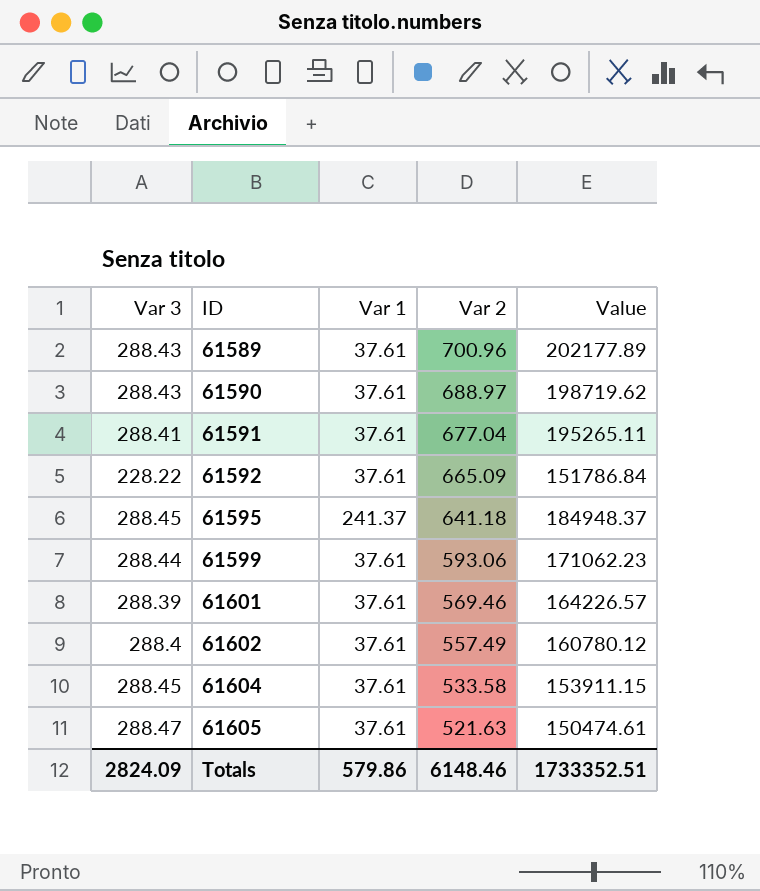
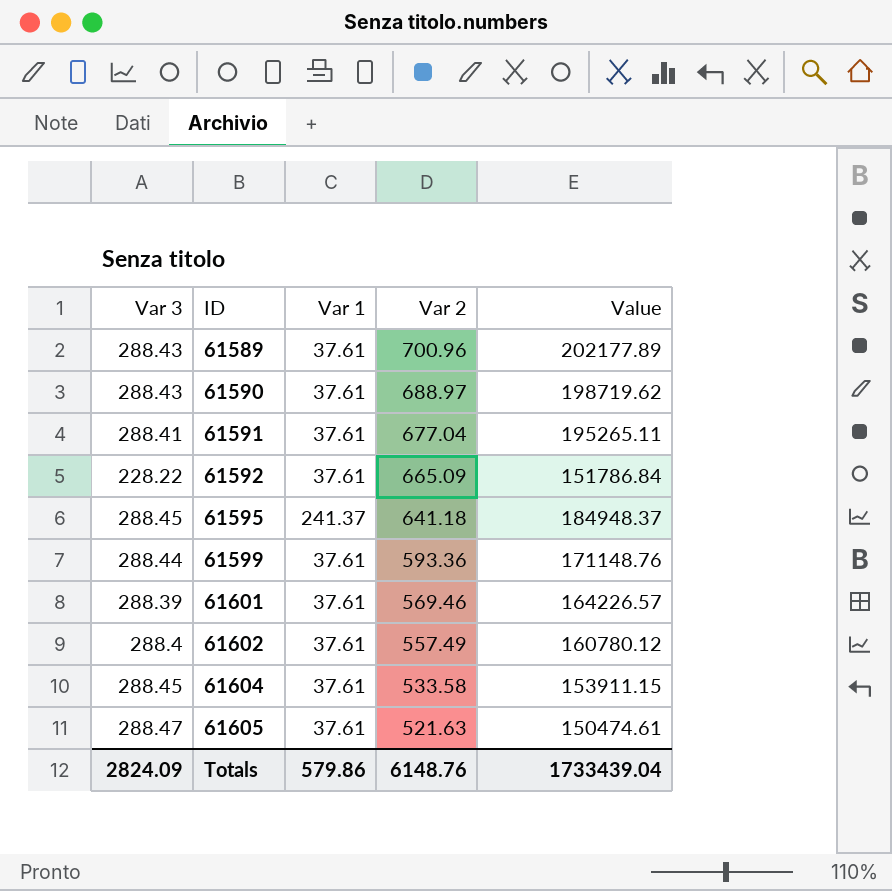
61599 | Var 2: 593.06 -> 593.36
61599 | Value: 171062.23 -> 171148.76
Totals | Var 2: 6148.46 -> 6148.76
Totals | Value: 1733352.51 -> 1733439.04

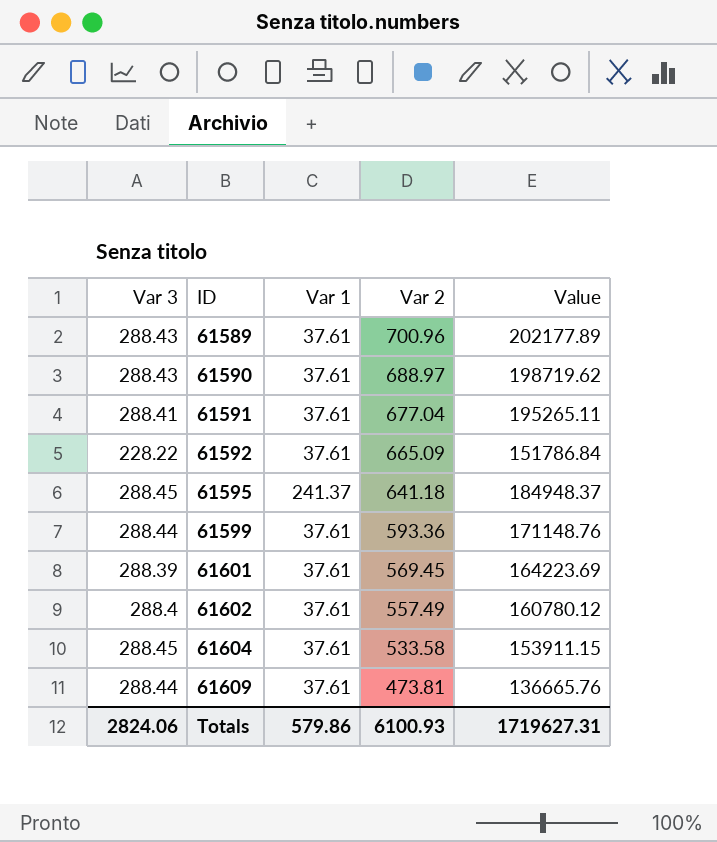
row 61605: 288.47 | 37.61 | 521.63 | 150474.61 -> none
61601 | Var 2: 569.46 -> 569.45
61601 | Value: 164226.57 -> 164223.69
row 61609: none -> 288.44 | 37.61 | 473.81 | 136665.76
Totals | Var 3: 2824.09 -> 2824.06
Totals | Var 2: 6148.76 -> 6100.93
Totals | Value: 1733439.04 -> 1719627.31

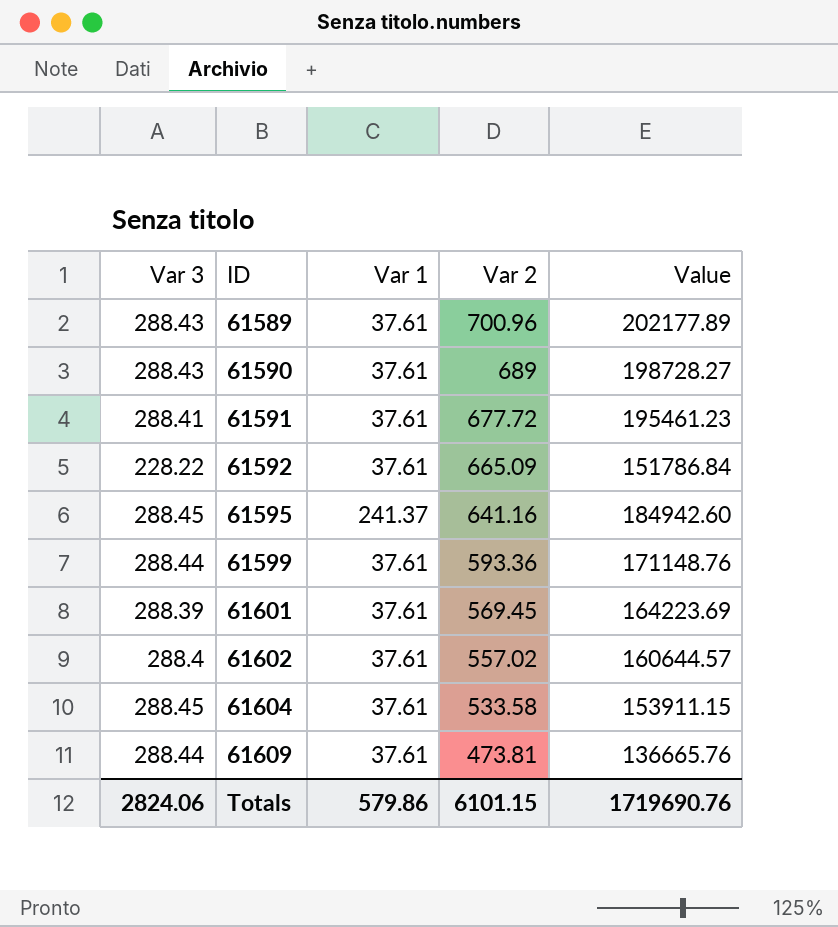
61590 | Var 2: 688.97 -> 689
61590 | Value: 198719.62 -> 198728.27
61591 | Var 2: 677.04 -> 677.72
61591 | Value: 195265.11 -> 195461.23
61595 | Var 2: 641.18 -> 641.16
61595 | Value: 184948.37 -> 184942.60
61602 | Var 2: 557.49 -> 557.02
61602 | Value: 160780.12 -> 160644.57
Totals | Var 2: 6100.93 -> 6101.15
Totals | Value: 1719627.31 -> 1719690.76

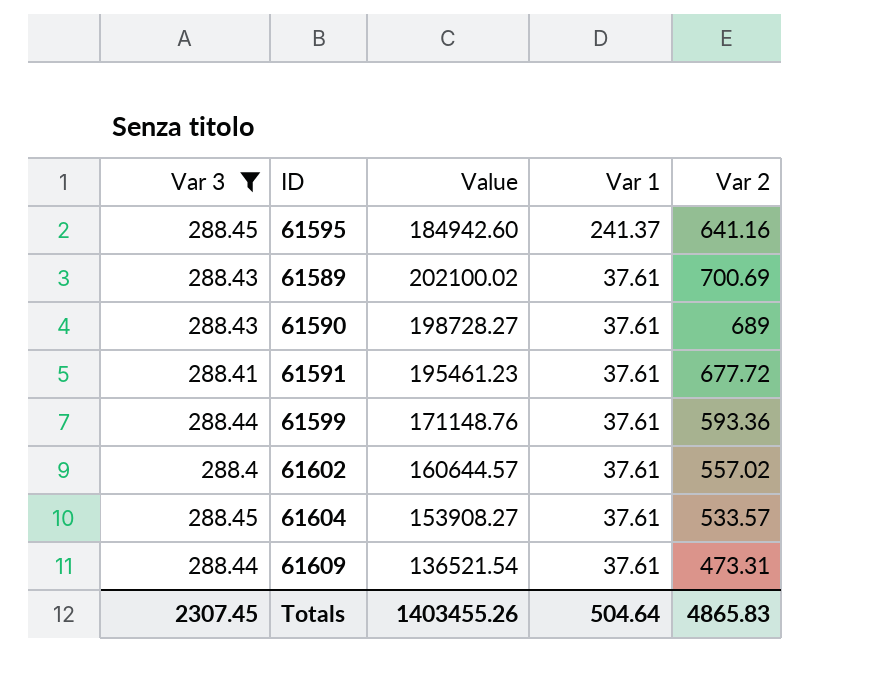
filter: none -> Var 3 >= 288.4
row order: ID ascending -> Var 1 descending
column Value | position: 5 -> 3
61589 | Value: 202177.89 -> 202100.02
61589 | Var 2: 700.96 -> 700.69
61604 | Value: 153911.15 -> 153908.27
61604 | Var 2: 533.58 -> 533.57
61609 | Value: 136665.76 -> 136521.54
61609 | Var 2: 473.81 -> 473.31
Totals | Var 3: 2824.06 -> 2307.45
Totals | Value: 1719690.76 -> 1403455.26
Totals | Var 1: 579.86 -> 504.64
Totals | Var 2: 6101.15 -> 4865.83

